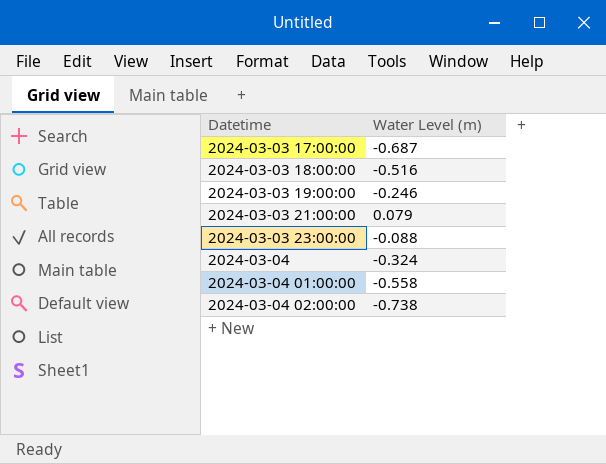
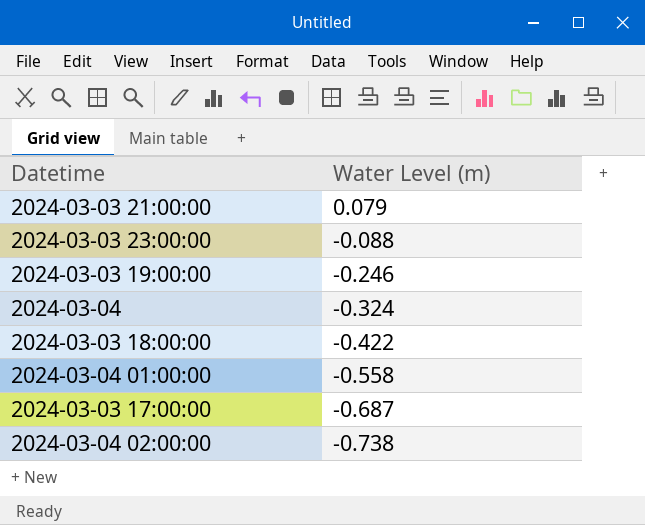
row order: Datetime ascending -> Water Level (m) descending
2024-03-03 18:00:00 | Water Level (m): -0.516 -> -0.422

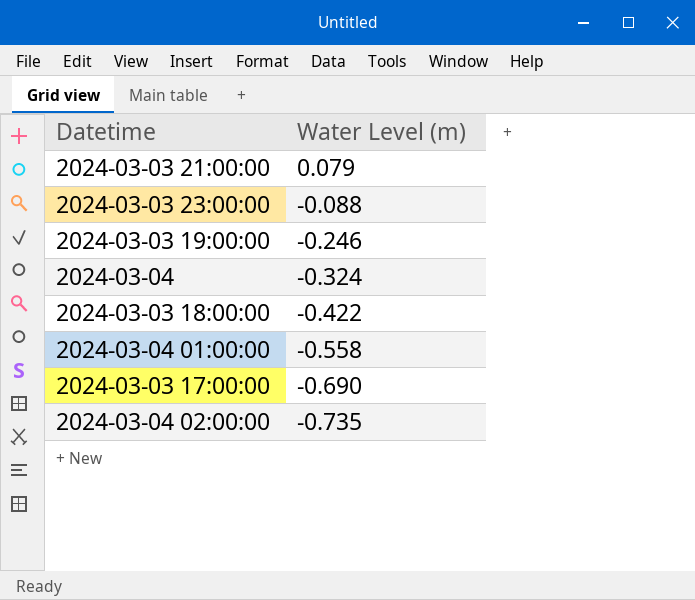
2024-03-03 17:00:00 | Water Level (m): -0.687 -> -0.690
2024-03-04 02:00:00 | Water Level (m): -0.738 -> -0.735

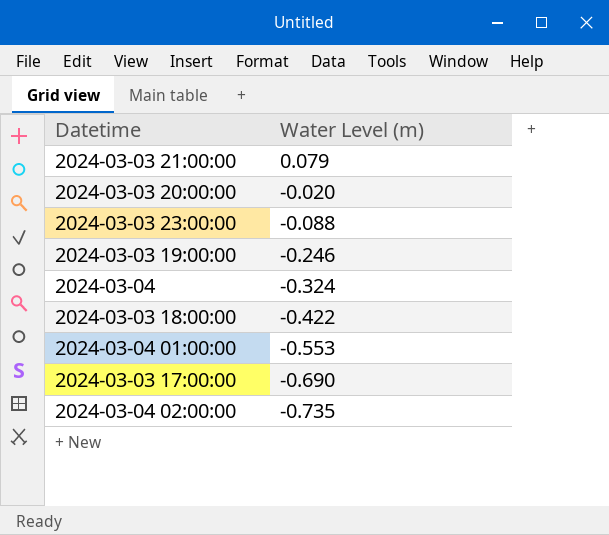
row 2024-03-03 20:00:00: none -> -0.020
2024-03-04 01:00:00 | Water Level (m): -0.558 -> -0.553

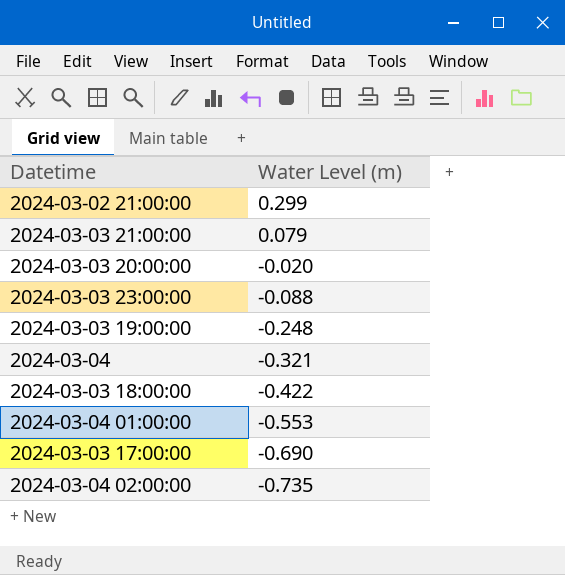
row 2024-03-02 21:00:00: none -> 0.299
2024-03-03 19:00:00 | Water Level (m): -0.246 -> -0.248
2024-03-04 | Water Level (m): -0.324 -> -0.321

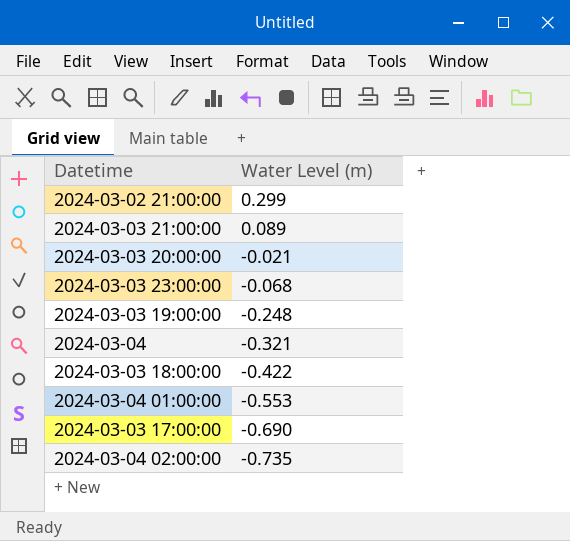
2024-03-03 21:00:00 | Water Level (m): 0.079 -> 0.089
2024-03-03 20:00:00 | Water Level (m): -0.020 -> -0.021
2024-03-03 23:00:00 | Water Level (m): -0.088 -> -0.068

